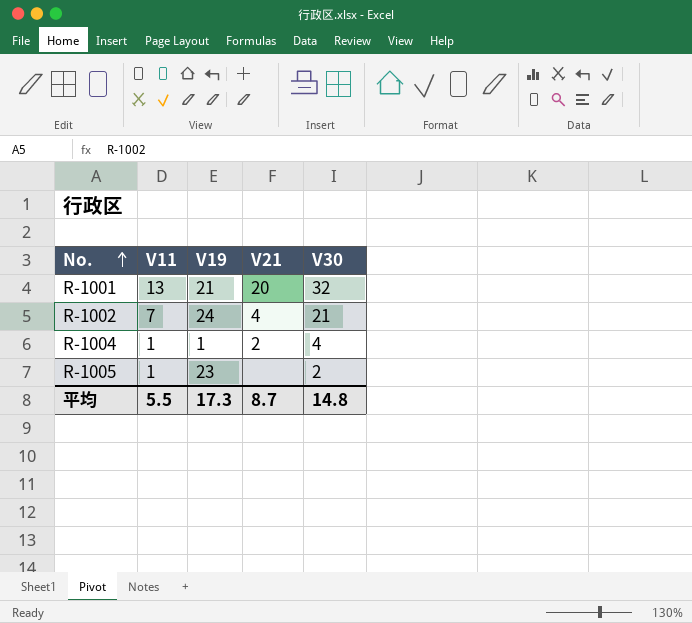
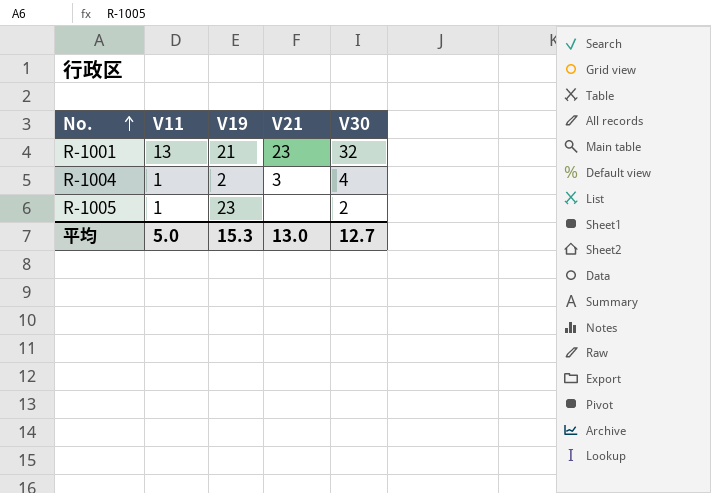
row R-1002: 7 | 24 | 4 | 21 -> none
R-1001 | V21: 20 -> 23
R-1004 | V19: 1 -> 2
R-1004 | V21: 2 -> 3
平均 | V11: 5.5 -> 5.0
平均 | V19: 17.3 -> 15.3
平均 | V21: 8.7 -> 13.0
平均 | V30: 14.8 -> 12.7

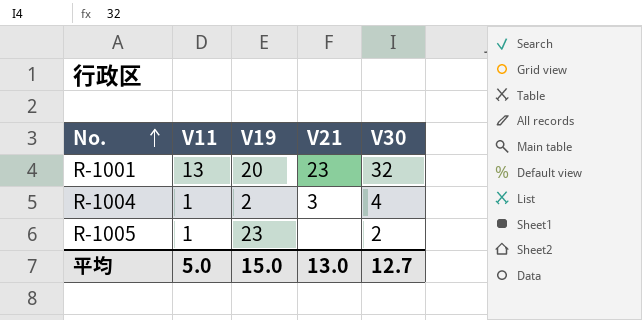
R-1001 | V19: 21 -> 20
平均 | V19: 15.3 -> 15.0

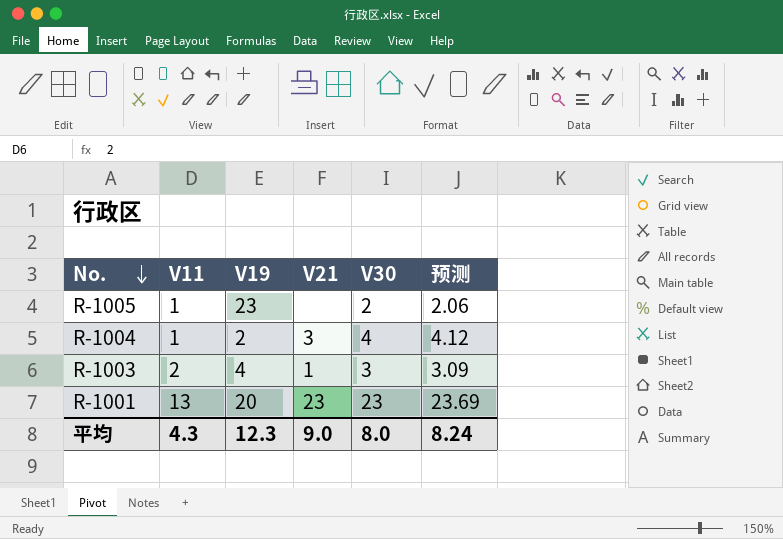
row order: No. ascending -> No. descending
column 预测 | formula: none -> [V30] * 1.03
row R-1003: none -> 2 | 4 | 1 | 3 | 3.09
R-1001 | V30: 32 -> 23
平均 | V11: 5.0 -> 4.3
平均 | V19: 15.0 -> 12.3
平均 | V21: 13.0 -> 9.0
平均 | V30: 12.7 -> 8.0

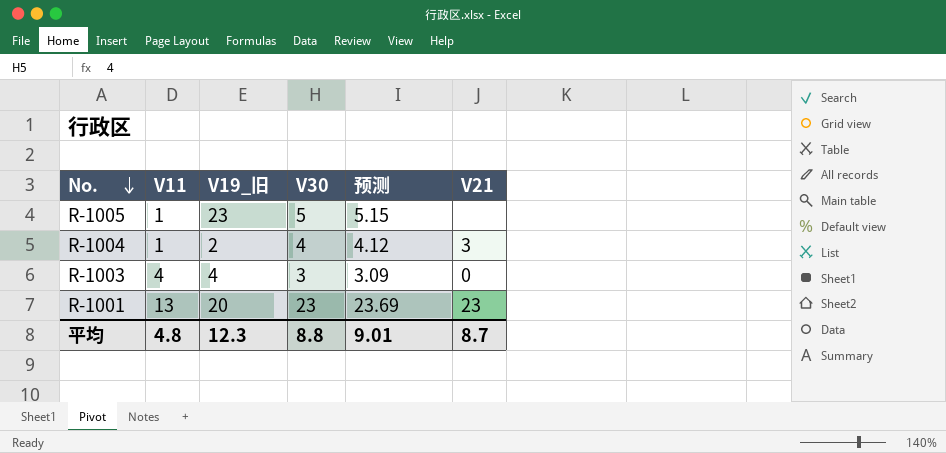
column name: V19 -> V19_旧
column V21 | position: 4 -> 6
R-1005 | V30: 2 -> 5
R-1005 | 预测: 2.06 -> 5.15
R-1003 | V11: 2 -> 4
R-1003 | V21: 1 -> 0
平均 | V11: 4.3 -> 4.8
平均 | V30: 8.0 -> 8.8
平均 | 预测: 8.24 -> 9.01
平均 | V21: 9.0 -> 8.7

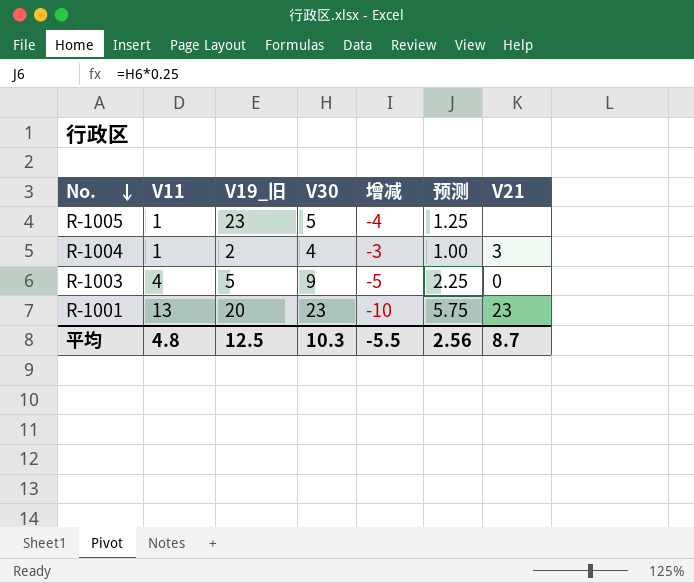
column 增减 | formula: none -> [V11] - [V30]
column 预测 | formula: [V30] * 1.03 -> [V30] * 0.25
R-1003 | V19_旧: 4 -> 5
R-1003 | V30: 3 -> 9
平均 | V19_旧: 12.3 -> 12.5
平均 | V30: 8.8 -> 10.3
平均 | 预测: 9.01 -> 2.56

